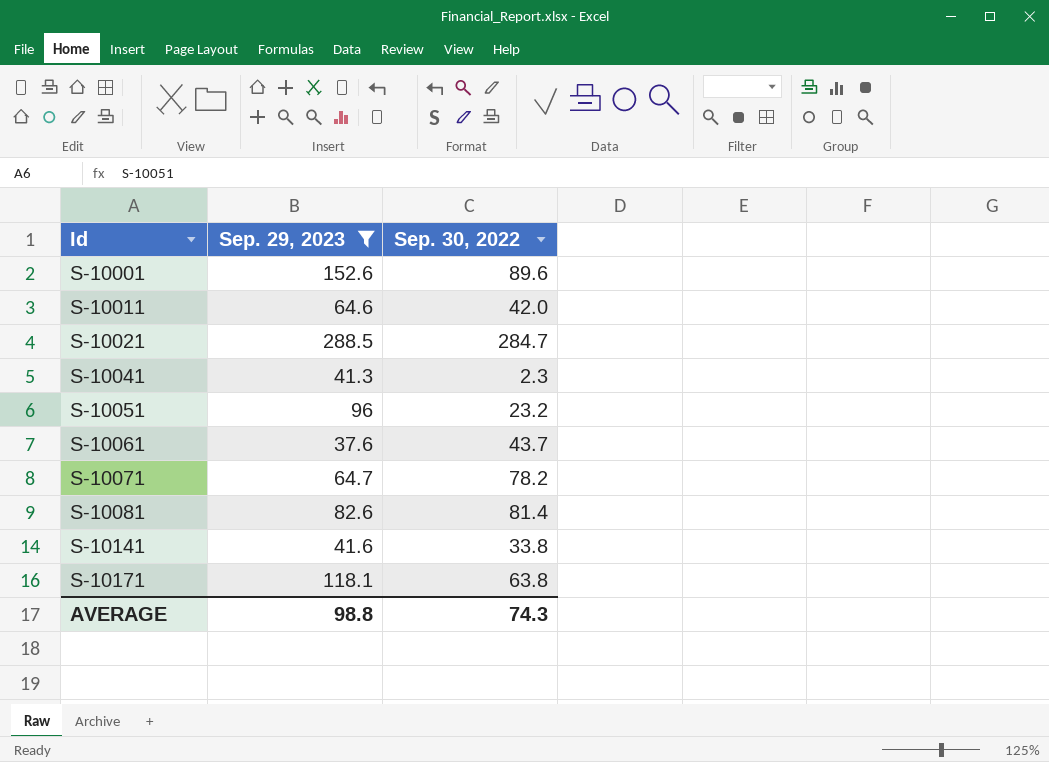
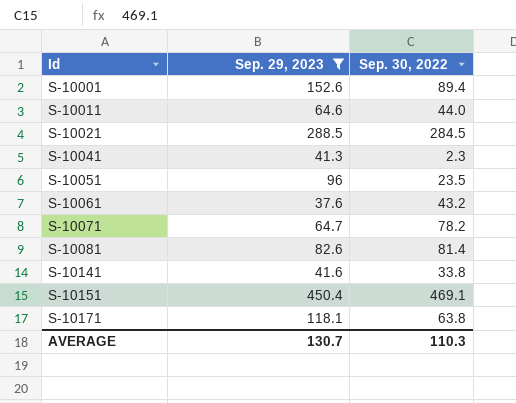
S-10001 | Sep. 30, 2022: 89.6 -> 89.4
S-10011 | Sep. 30, 2022: 42.0 -> 44.0
S-10021 | Sep. 30, 2022: 284.7 -> 284.5
S-10051 | Sep. 30, 2022: 23.2 -> 23.5
S-10061 | Sep. 30, 2022: 43.7 -> 43.2
row S-10151: none -> 450.4 | 469.1
AVERAGE | Sep. 29, 2023: 98.8 -> 130.7
AVERAGE | Sep. 30, 2022: 74.3 -> 110.3

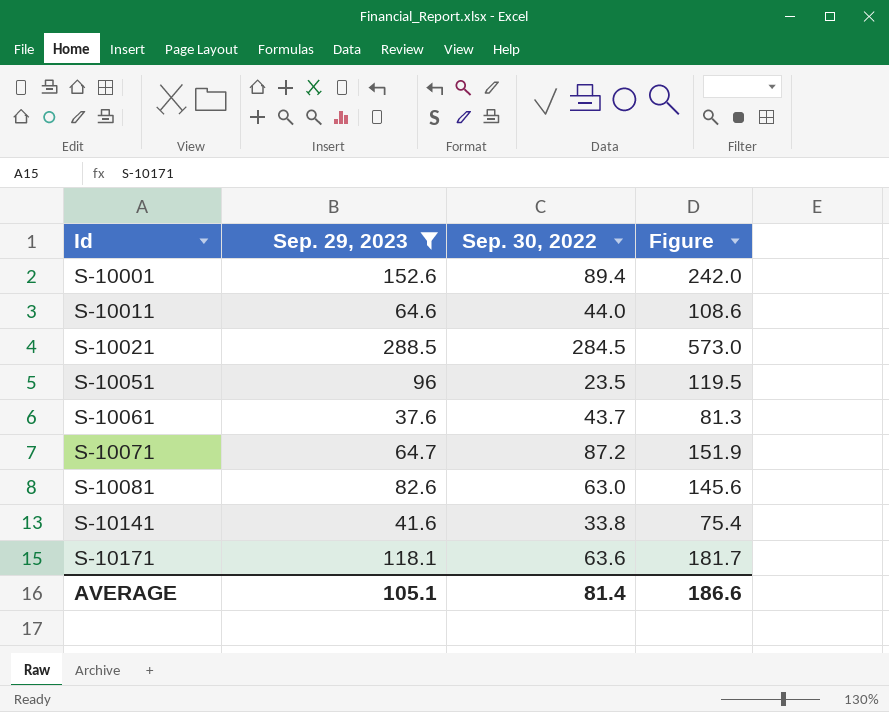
column Figure | formula: none -> [Sep. 29, 2023] + [Sep. 30, 2022]
row S-10041: 41.3 | 2.3 -> none
row S-10151: 450.4 | 469.1 -> none
S-10061 | Sep. 30, 2022: 43.2 -> 43.7
S-10071 | Sep. 30, 2022: 78.2 -> 87.2
S-10081 | Sep. 30, 2022: 81.4 -> 63.0
S-10171 | Sep. 30, 2022: 63.8 -> 63.6
AVERAGE | Sep. 29, 2023: 130.7 -> 105.1
AVERAGE | Sep. 30, 2022: 110.3 -> 81.4

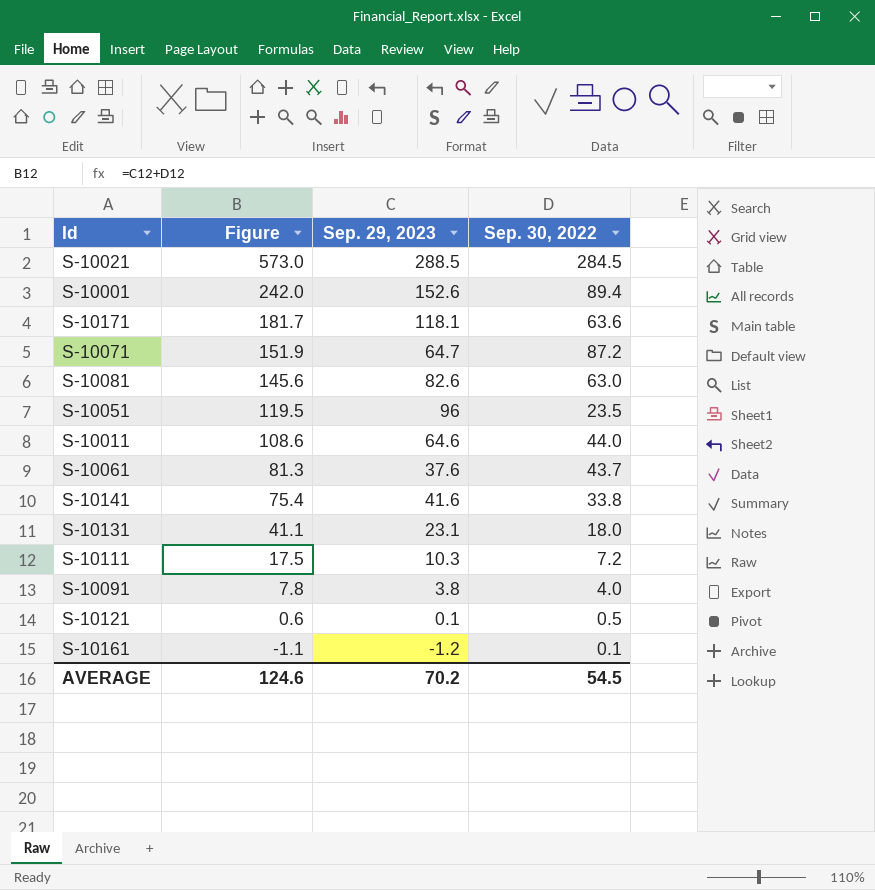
filter: Sep. 29, 2023 >= 37.6 -> none
row order: Id ascending -> Figure descending
column Figure | position: 4 -> 2
AVERAGE | Figure: 186.6 -> 124.6
AVERAGE | Sep. 29, 2023: 105.1 -> 70.2
AVERAGE | Sep. 30, 2022: 81.4 -> 54.5

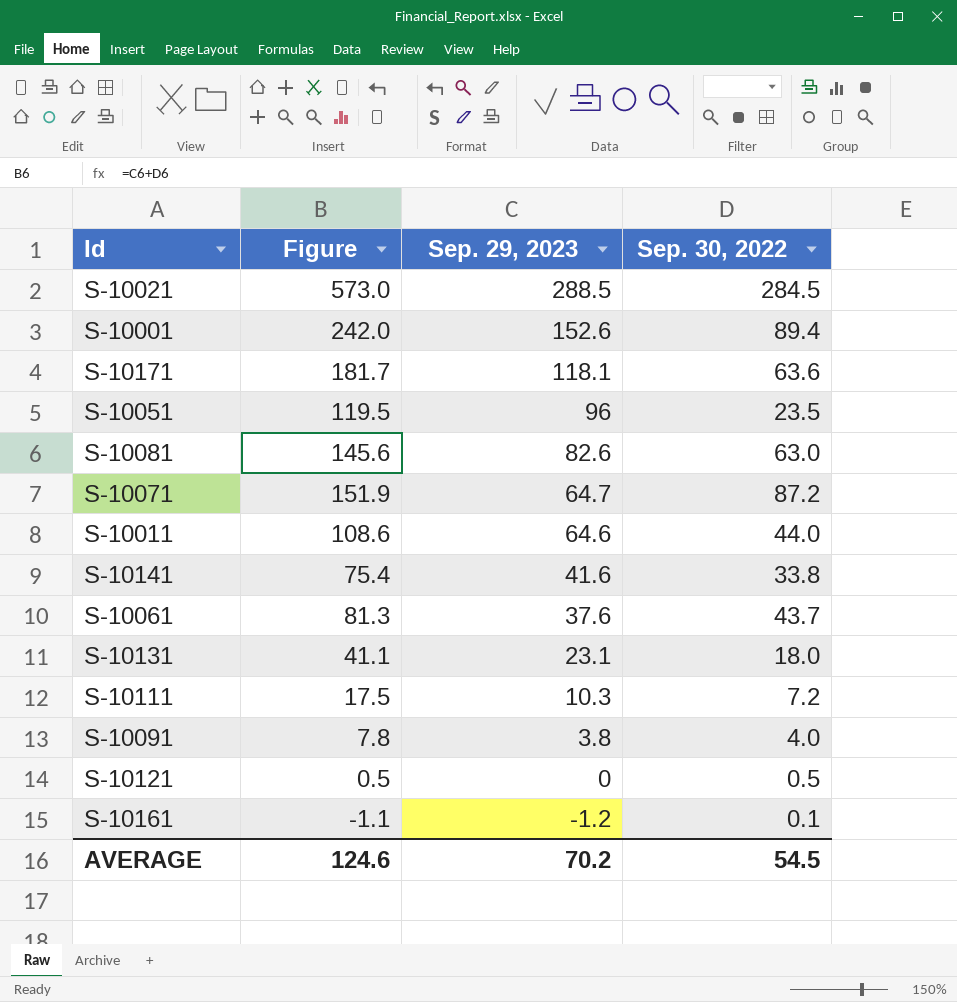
row order: Figure descending -> Sep. 29, 2023 descending
S-10121 | Figure: 0.6 -> 0.5
S-10121 | Sep. 29, 2023: 0.1 -> 0

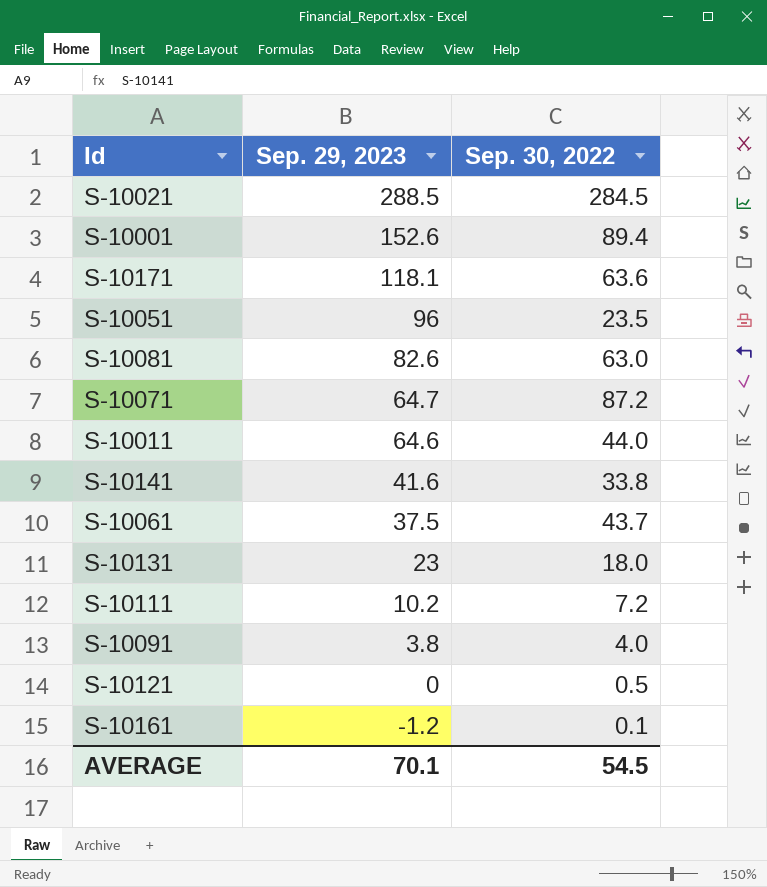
column Figure | formula: [Sep. 29, 2023] + [Sep. 30, 2022] -> none
S-10061 | Sep. 29, 2023: 37.6 -> 37.5
S-10131 | Sep. 29, 2023: 23.1 -> 23
S-10111 | Sep. 29, 2023: 10.3 -> 10.2
AVERAGE | Sep. 29, 2023: 70.2 -> 70.1

